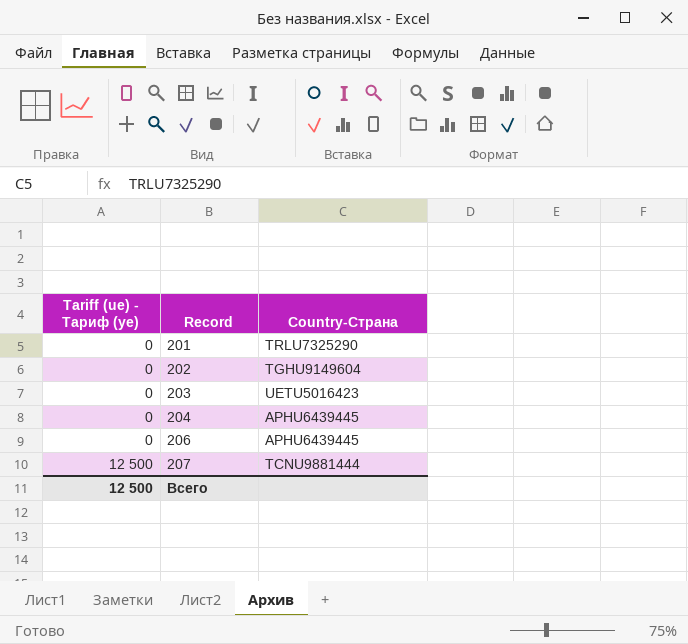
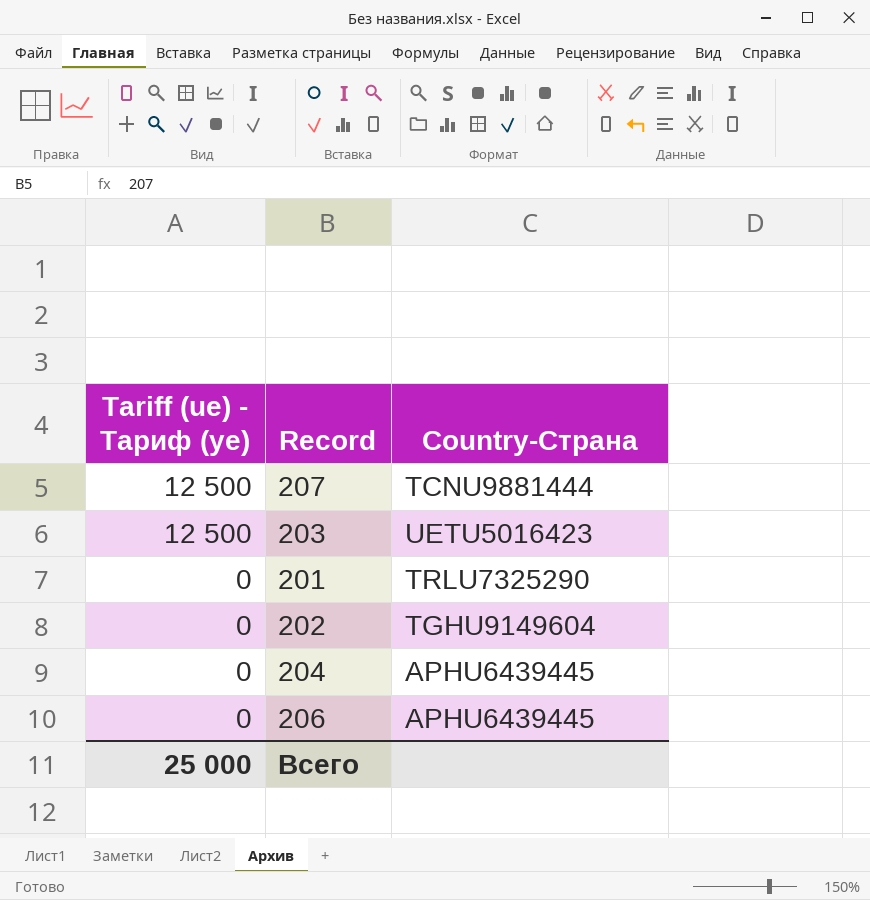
row order: Tariff (ue) - Тариф (уе) ascending -> Tariff (ue) - Тариф (уе) descending
203 | Tariff (ue) - Тариф (уе): 0 -> 12 500
Всего | Tariff (ue) - Тариф (уе): 12 500 -> 25 000

